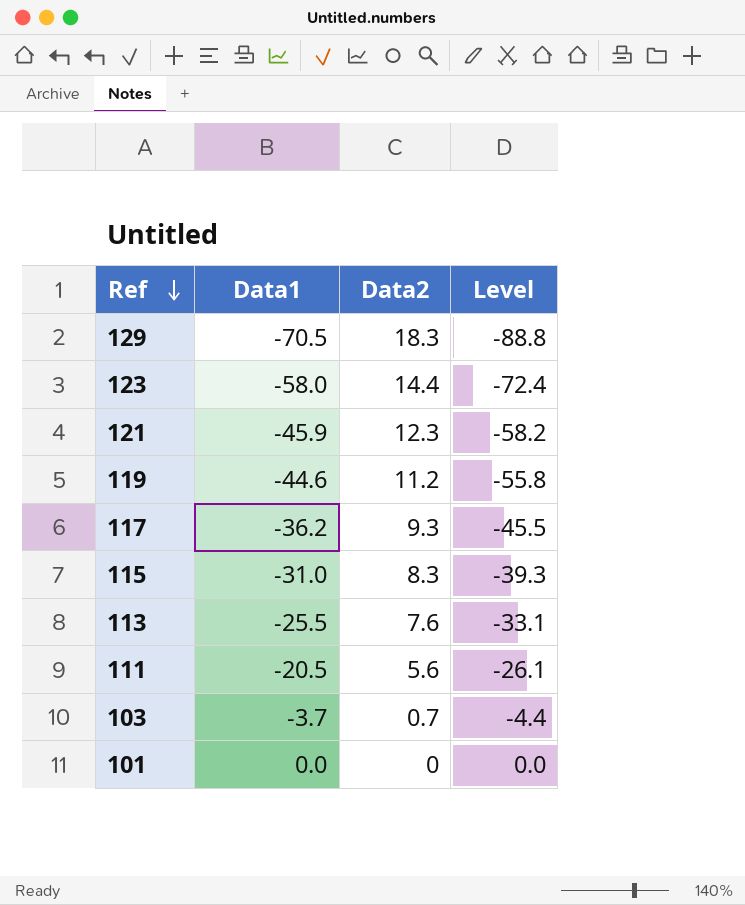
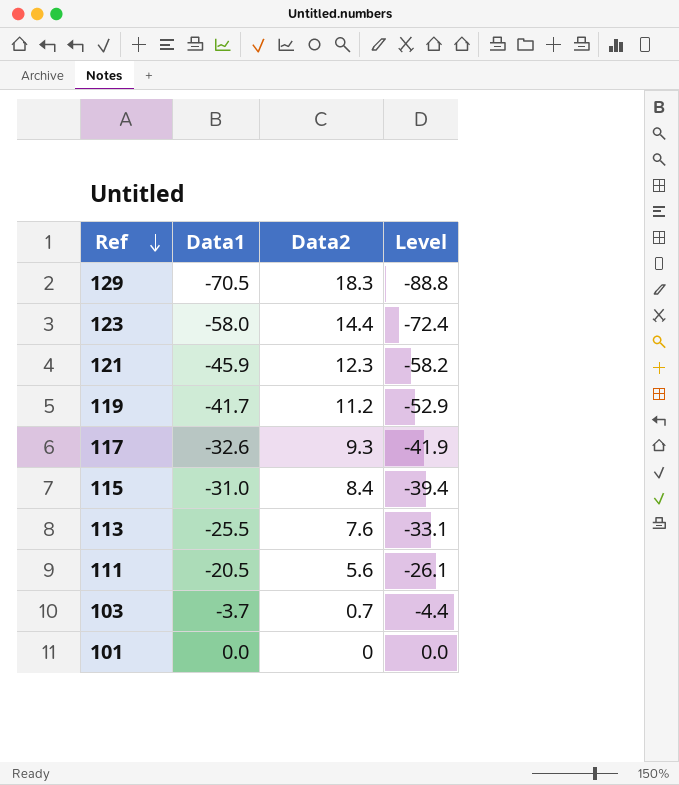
119 | Data1: -44.6 -> -41.7
119 | Level: -55.8 -> -52.9
117 | Data1: -36.2 -> -32.6
117 | Level: -45.5 -> -41.9
115 | Data2: 8.3 -> 8.4
115 | Level: -39.3 -> -39.4

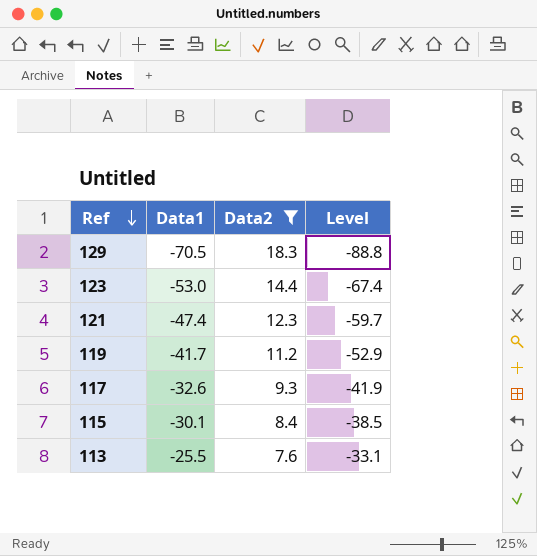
filter: none -> Data2 >= 7.6
123 | Data1: -58.0 -> -53.0
123 | Level: -72.4 -> -67.4
121 | Data1: -45.9 -> -47.4
121 | Level: -58.2 -> -59.7
115 | Data1: -31.0 -> -30.1
115 | Level: -39.4 -> -38.5

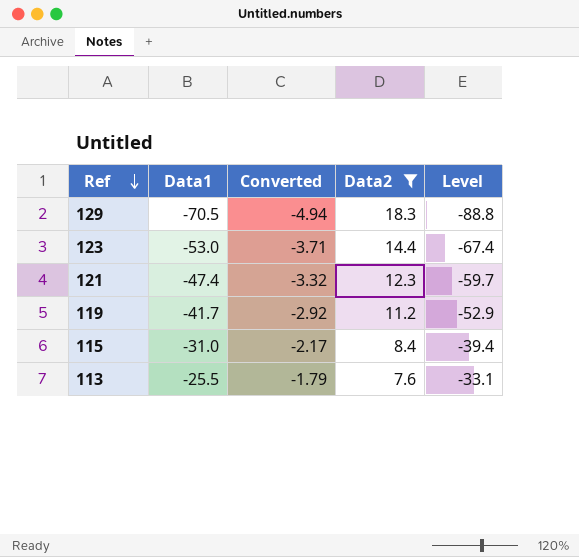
column Converted | formula: none -> [Data1] * 0.07
row 117: -32.6 | 9.3 | -41.9 -> none
115 | Data1: -30.1 -> -31.0
115 | Level: -38.5 -> -39.4

